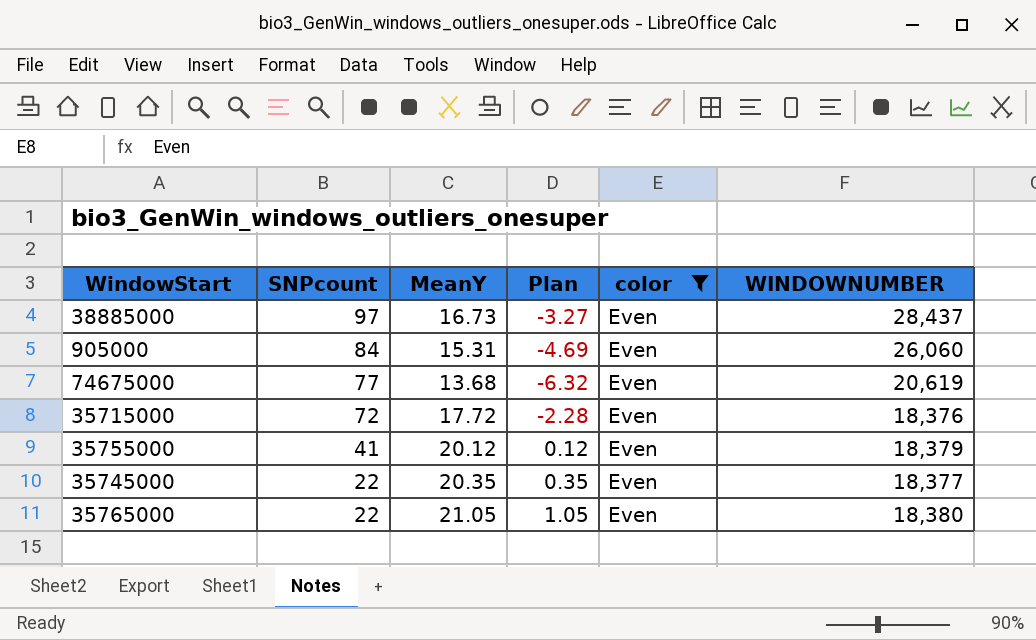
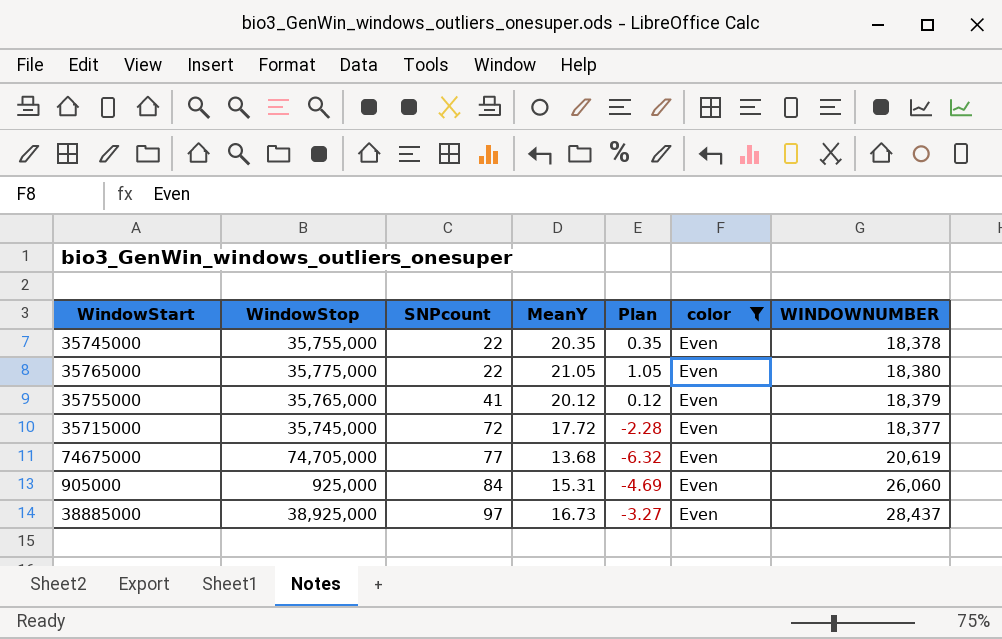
row order: SNPcount descending -> SNPcount ascending
column WindowStop | position: none -> 2
35745000 | WINDOWNUMBER: 18,377 -> 18,378
35715000 | WINDOWNUMBER: 18,376 -> 18,377

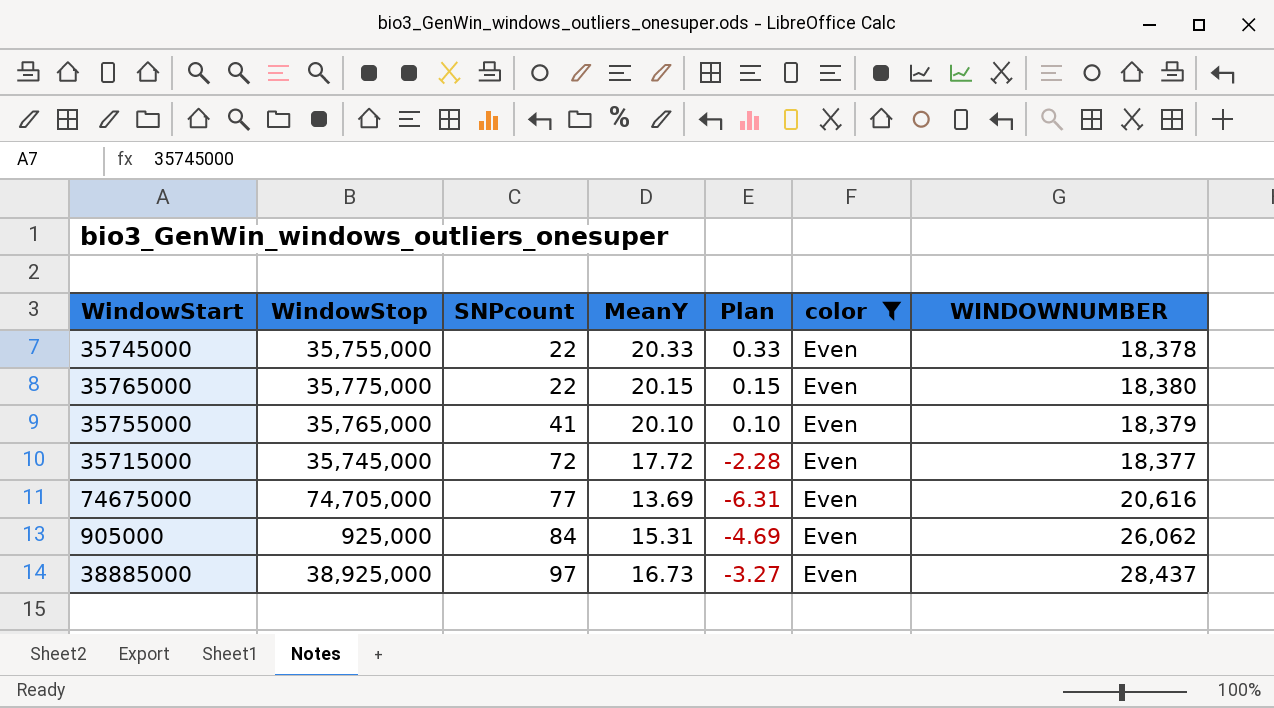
35745000 | MeanY: 20.35 -> 20.33
35745000 | Plan: 0.35 -> 0.33
35765000 | MeanY: 21.05 -> 20.15
35765000 | Plan: 1.05 -> 0.15
35755000 | MeanY: 20.12 -> 20.10
35755000 | Plan: 0.12 -> 0.10
74675000 | MeanY: 13.68 -> 13.69
74675000 | Plan: -6.32 -> -6.31
74675000 | WINDOWNUMBER: 20,619 -> 20,616
905000 | WINDOWNUMBER: 26,060 -> 26,062

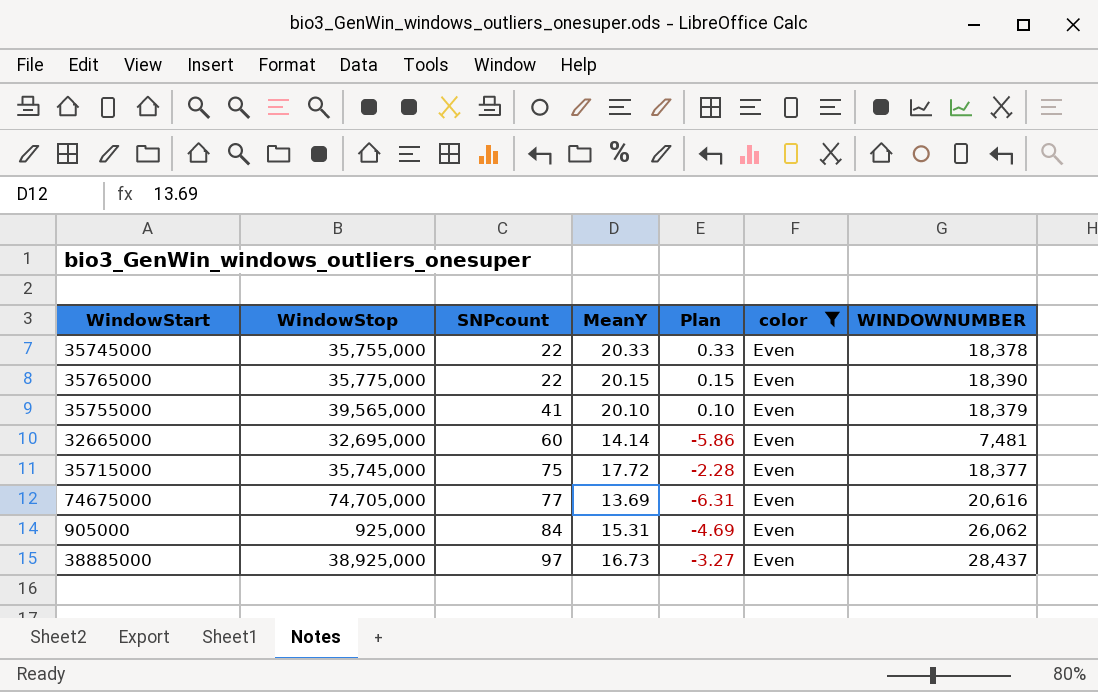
35765000 | WINDOWNUMBER: 18,380 -> 18,390
35755000 | WindowStop: 35,765,000 -> 39,565,000
row 32665000: none -> 32,695,000 | 60 | 14.14 | -5.86 | Even | 7,481
35715000 | SNPcount: 72 -> 75

